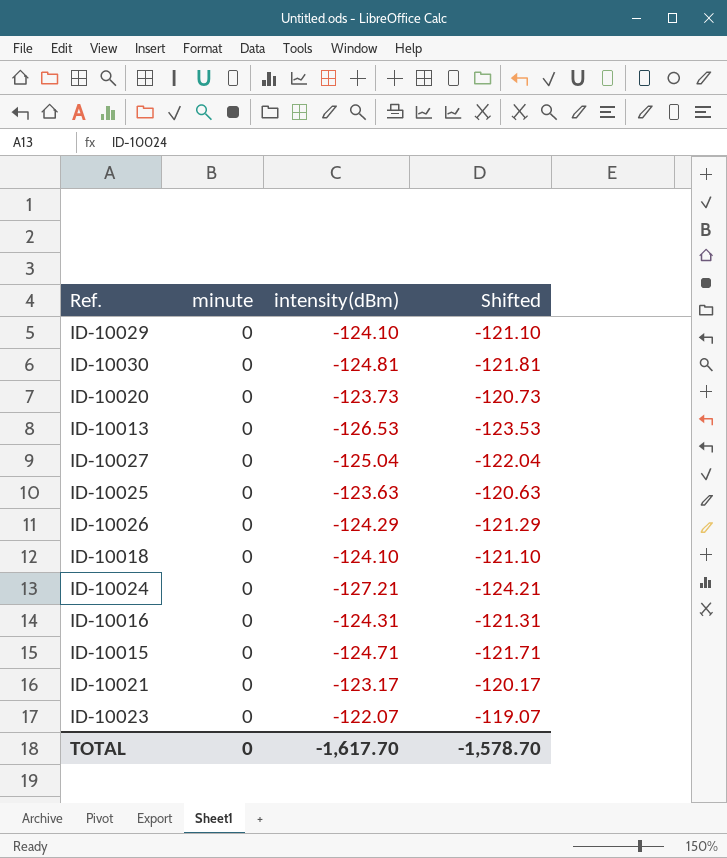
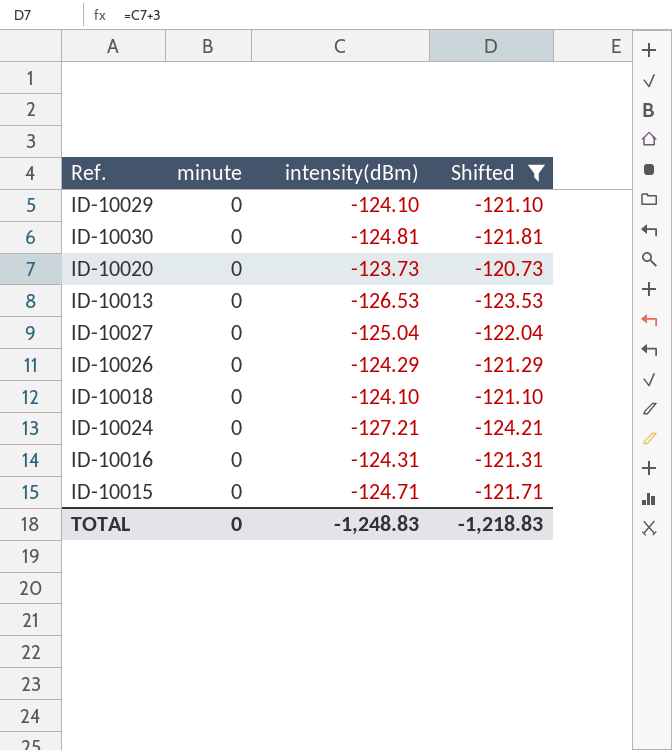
filter: none -> Shifted <= -120.73
TOTAL | intensity(dBm): -1,617.70 -> -1,248.83
TOTAL | Shifted: -1,578.70 -> -1,218.83

